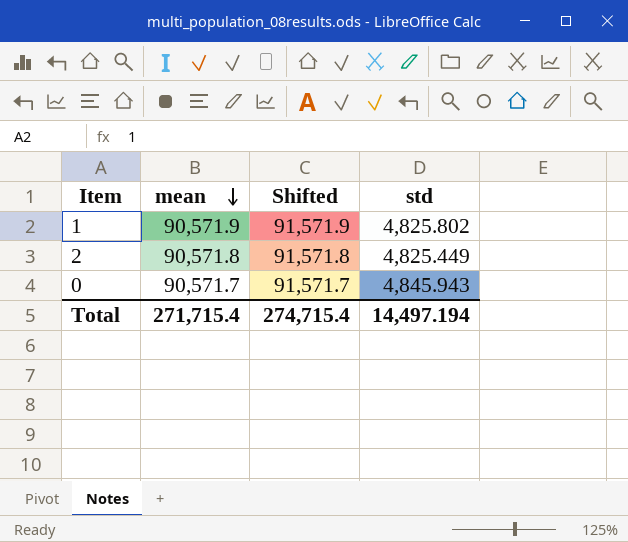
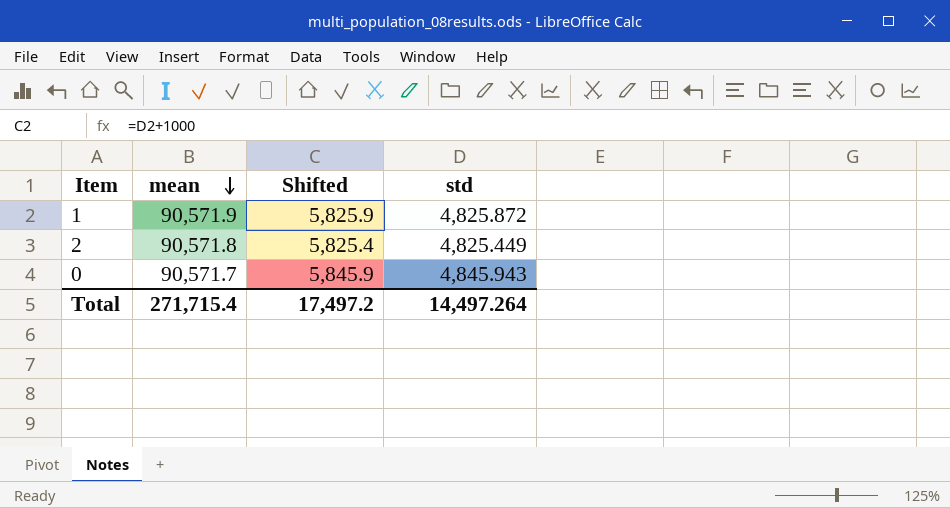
column Shifted | formula: [mean] + 1000 -> [std] + 1000
1 | std: 4,825.802 -> 4,825.872
Total | Shifted: 274,715.4 -> 17,497.2
Total | std: 14,497.194 -> 14,497.264

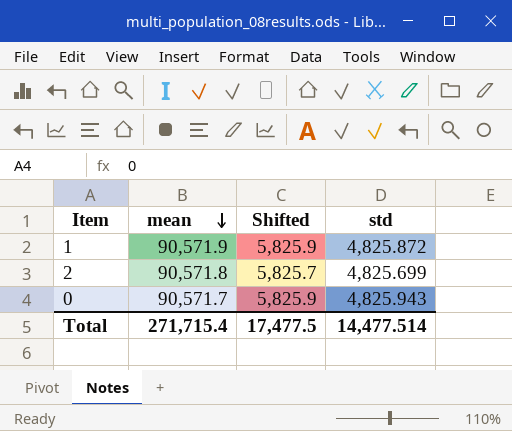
2 | Shifted: 5,825.4 -> 5,825.7
2 | std: 4,825.449 -> 4,825.699
0 | Shifted: 5,845.9 -> 5,825.9
0 | std: 4,845.943 -> 4,825.943
Total | Shifted: 17,497.2 -> 17,477.5
Total | std: 14,497.264 -> 14,477.514

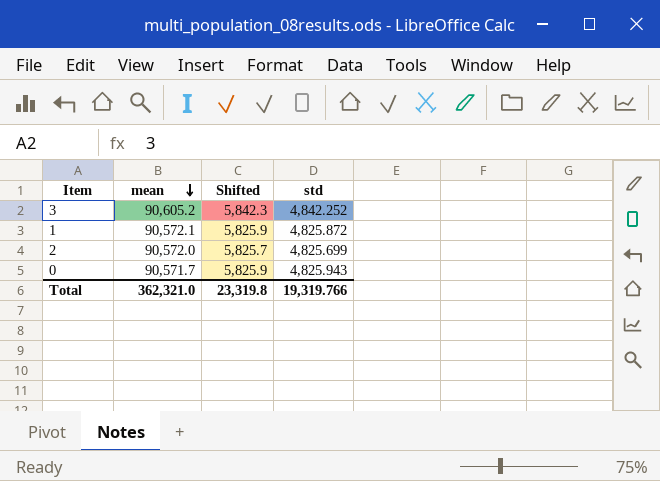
row 3: none -> 90,605.2 | 5,842.3 | 4,842.252
1 | mean: 90,571.9 -> 90,572.1
2 | mean: 90,571.8 -> 90,572.0
Total | mean: 271,715.4 -> 362,321.0
Total | Shifted: 17,477.5 -> 23,319.8
Total | std: 14,477.514 -> 19,319.766

